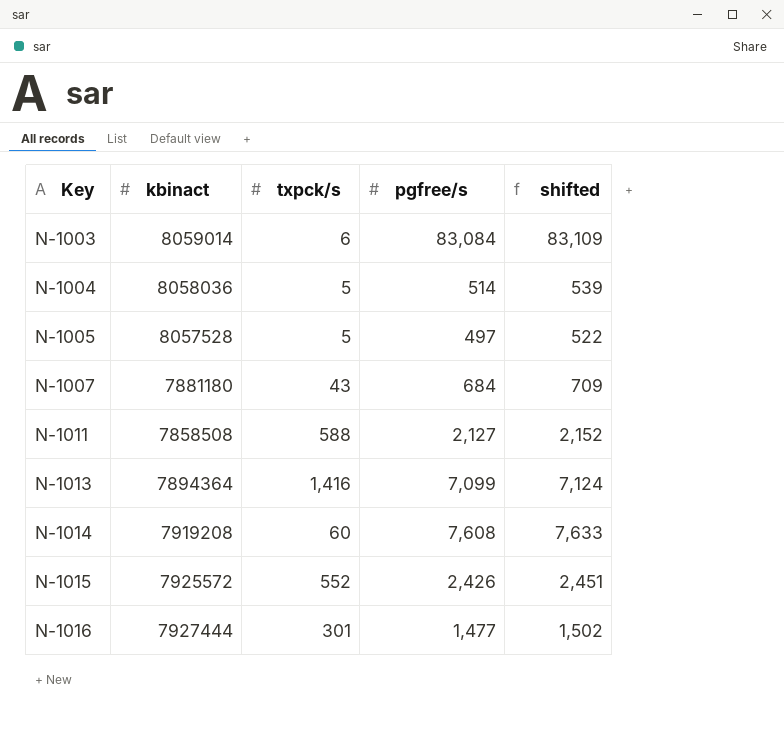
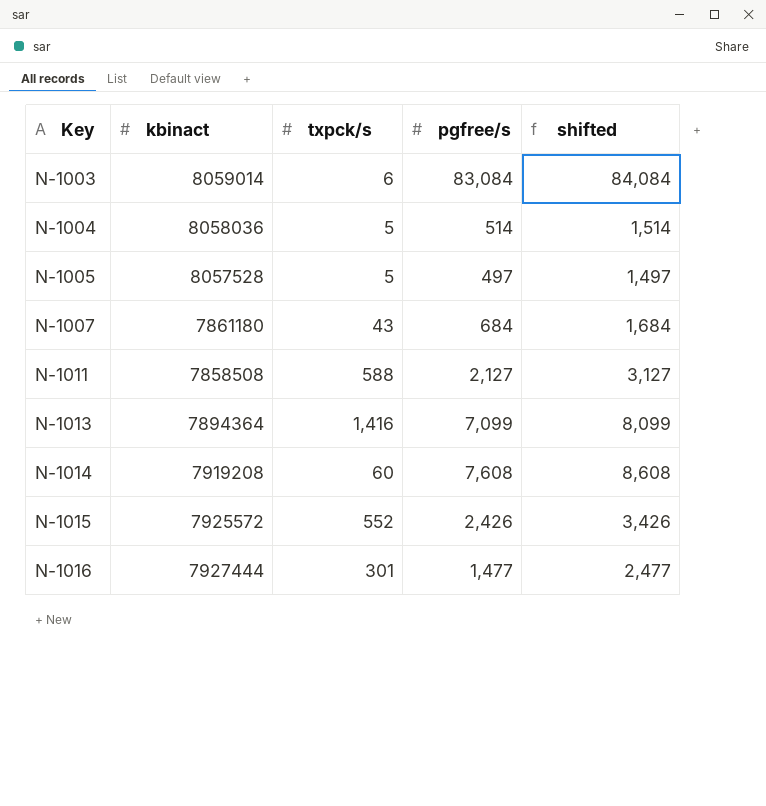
column shifted | formula: [pgfree/s] + 25 -> [pgfree/s] + 1000
N-1007 | kbinact: 7881180 -> 7861180

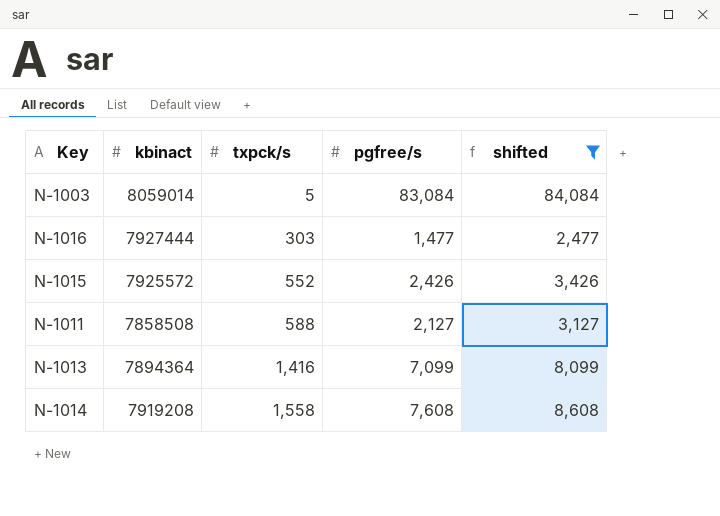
filter: none -> shifted >= 2,477
row order: Key ascending -> txpck/s ascending
N-1003 | txpck/s: 6 -> 5
N-1016 | txpck/s: 301 -> 303
N-1014 | txpck/s: 60 -> 1,558

